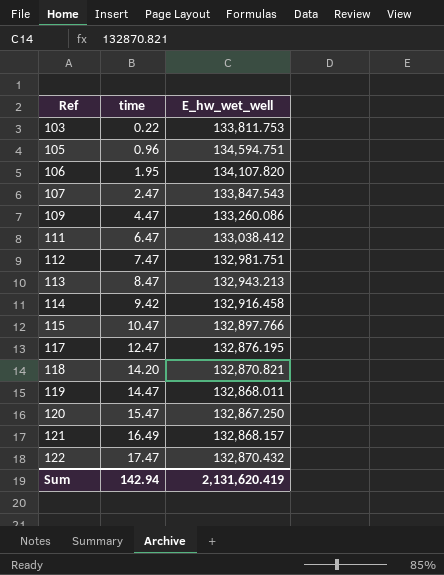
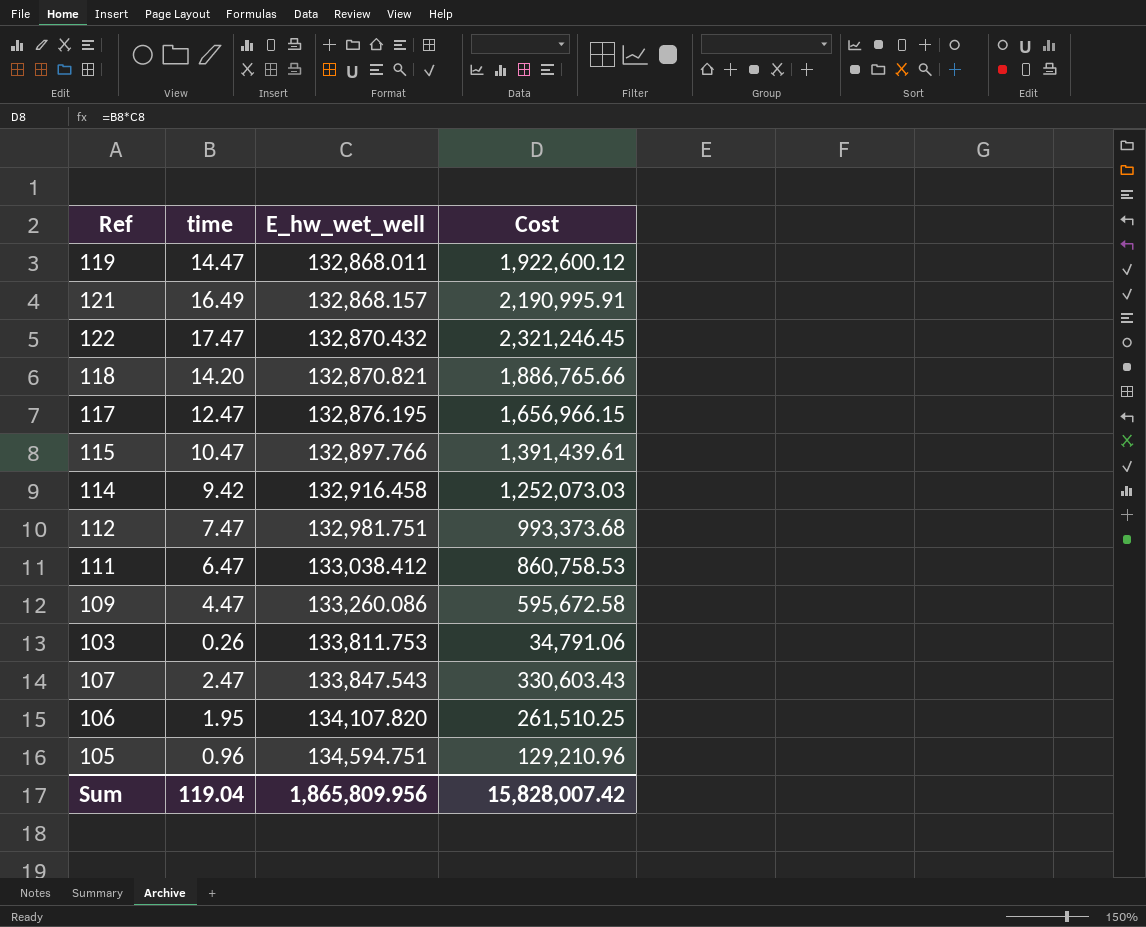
row order: Ref ascending -> E_hw_wet_well ascending
column Cost | formula: none -> [time] * [E_hw_wet_well]
row 113: 8.47 | 132,943.213 -> none
row 120: 15.47 | 132,867.250 -> none
103 | time: 0.22 -> 0.26
Sum | time: 142.94 -> 119.04
Sum | E_hw_wet_well: 2,131,620.419 -> 1,865,809.956

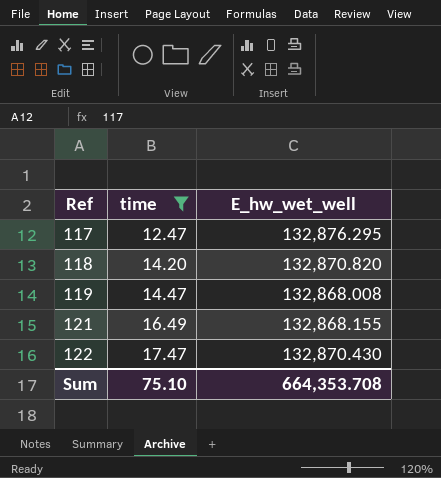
filter: none -> time >= 12.47
row order: E_hw_wet_well ascending -> Ref ascending
column Cost | formula: [time] * [E_hw_wet_well] -> none
117 | E_hw_wet_well: 132,876.195 -> 132,876.295
118 | E_hw_wet_well: 132,870.821 -> 132,870.820
119 | E_hw_wet_well: 132,868.011 -> 132,868.008
121 | E_hw_wet_well: 132,868.157 -> 132,868.155
122 | E_hw_wet_well: 132,870.432 -> 132,870.430
Sum | time: 119.04 -> 75.10
Sum | E_hw_wet_well: 1,865,809.956 -> 664,353.708

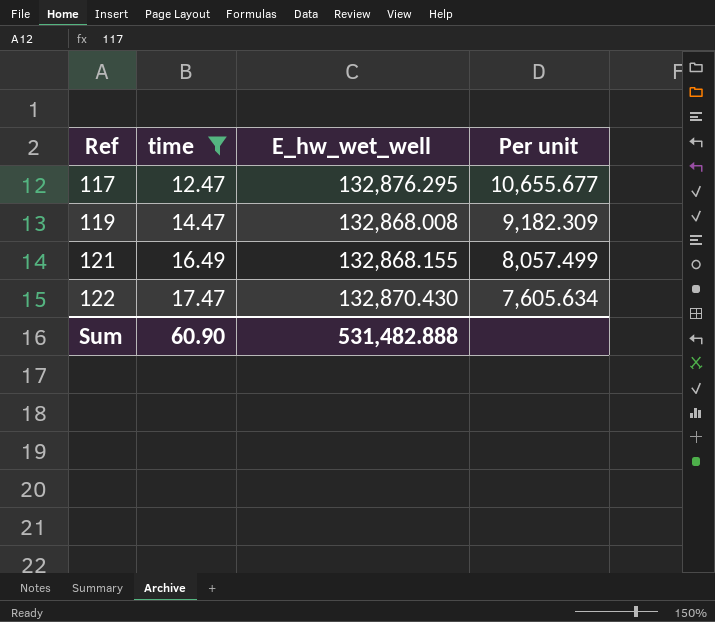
column Per unit | formula: none -> [E_hw_wet_well] / [time]
row 118: 14.20 | 132,870.820 -> none
Sum | time: 75.10 -> 60.90
Sum | E_hw_wet_well: 664,353.708 -> 531,482.888

